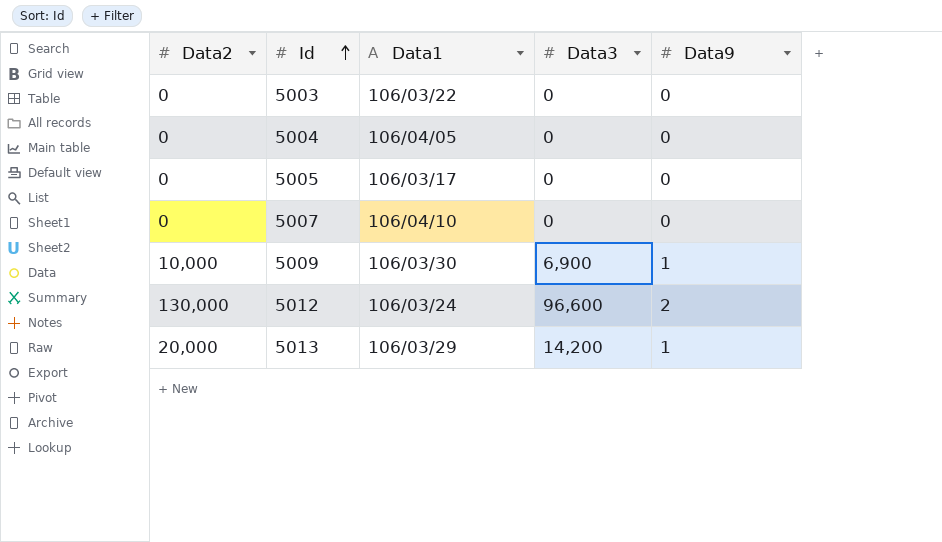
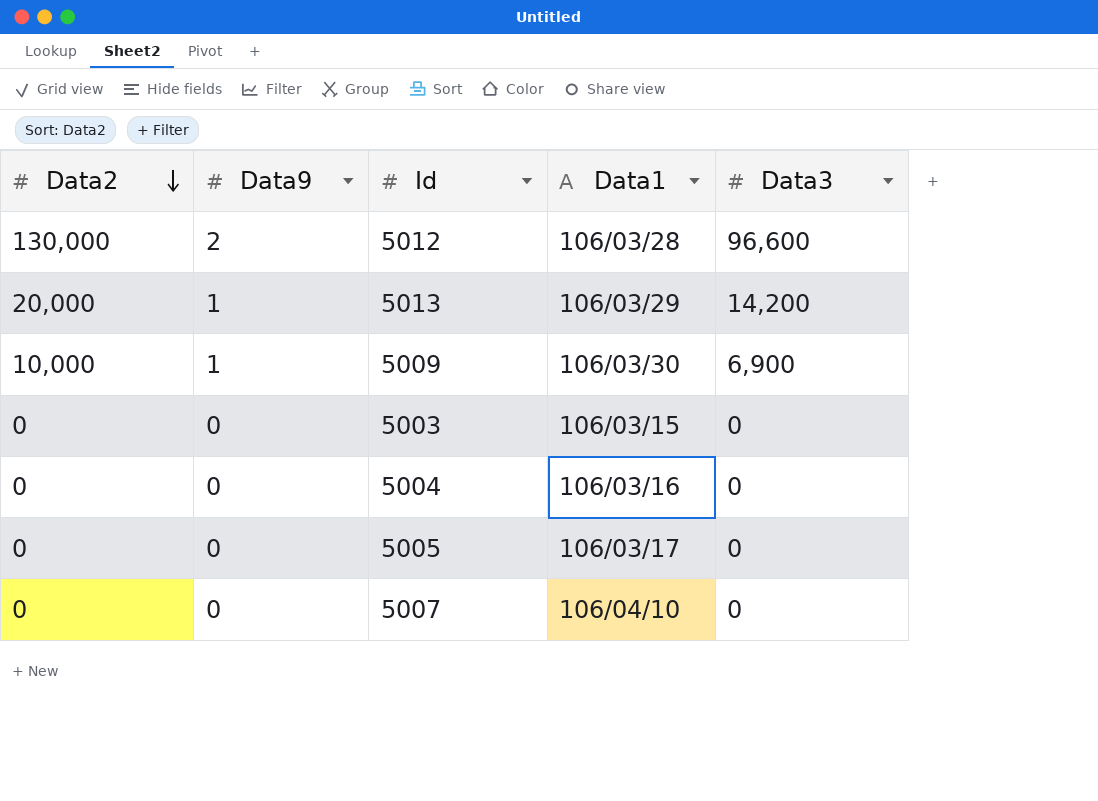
row order: Id ascending -> Data2 descending
column Data9 | position: 5 -> 2
5012 | Data1: 106/03/24 -> 106/03/28
5003 | Data1: 106/03/22 -> 106/03/15
5004 | Data1: 106/04/05 -> 106/03/16

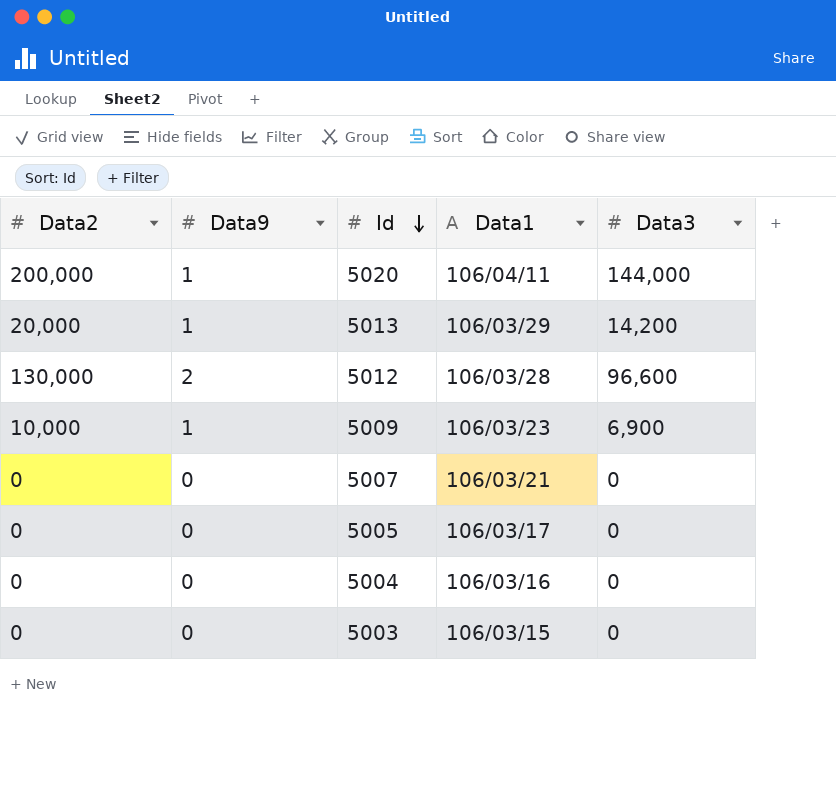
row order: Data2 descending -> Id descending
row 5020: none -> 200,000 | 1 | 106/04/11 | 144,000
5009 | Data1: 106/03/30 -> 106/03/23
5007 | Data1: 106/04/10 -> 106/03/21

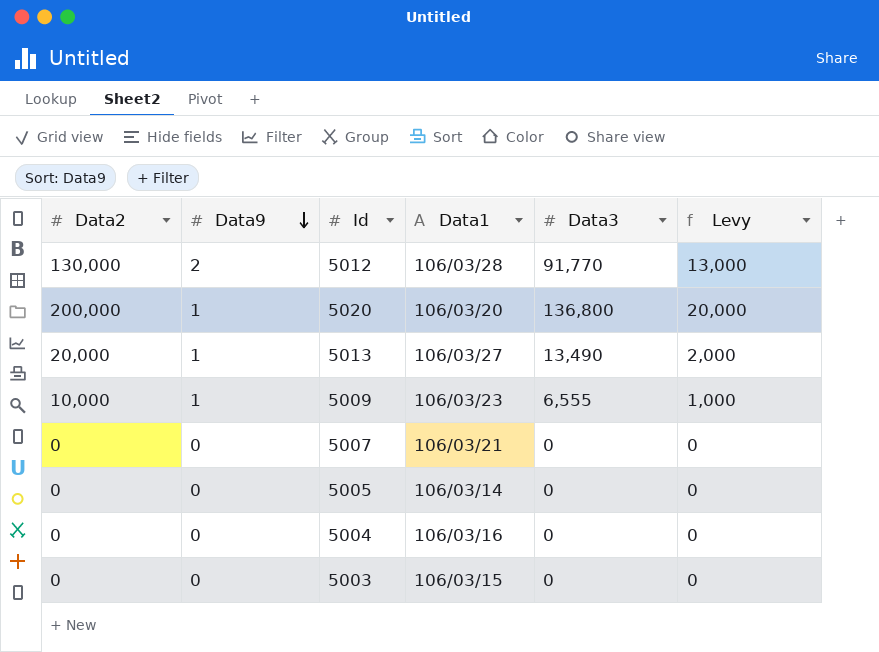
row order: Id descending -> Data9 descending
column Levy | formula: none -> [Data2] * 0.1
5012 | Data3: 96,600 -> 91,770
5020 | Data1: 106/04/11 -> 106/03/20
5020 | Data3: 144,000 -> 136,800
5013 | Data1: 106/03/29 -> 106/03/27
5013 | Data3: 14,200 -> 13,490
5009 | Data3: 6,900 -> 6,555
5005 | Data1: 106/03/17 -> 106/03/14

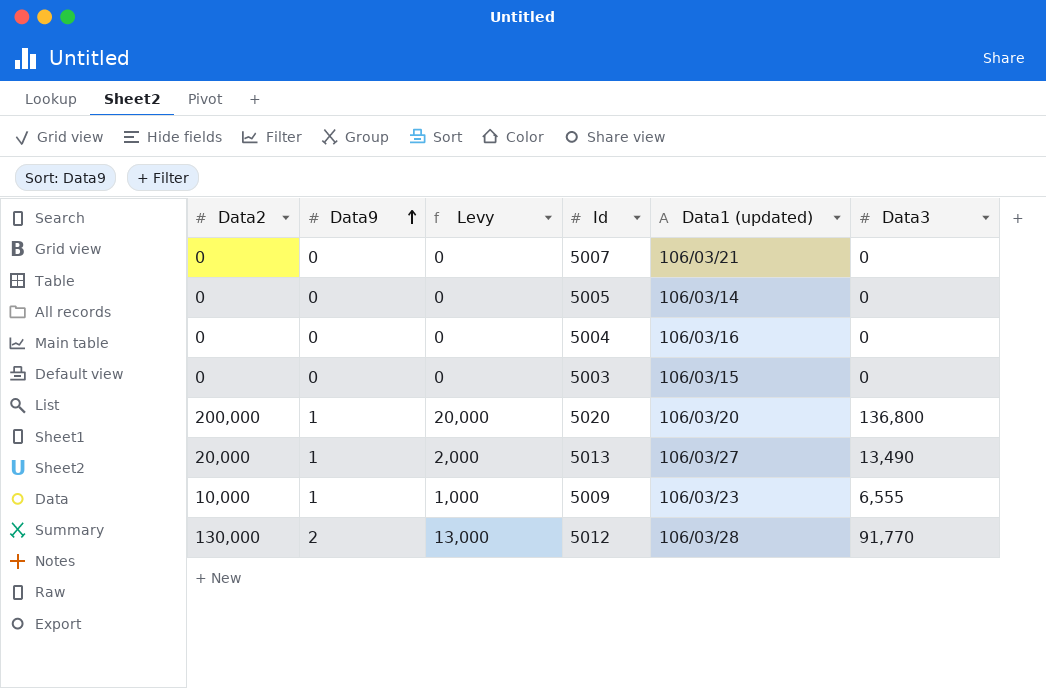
row order: Data9 descending -> Data9 ascending
column Levy | position: 6 -> 3
column name: Data1 -> Data1 (updated)

